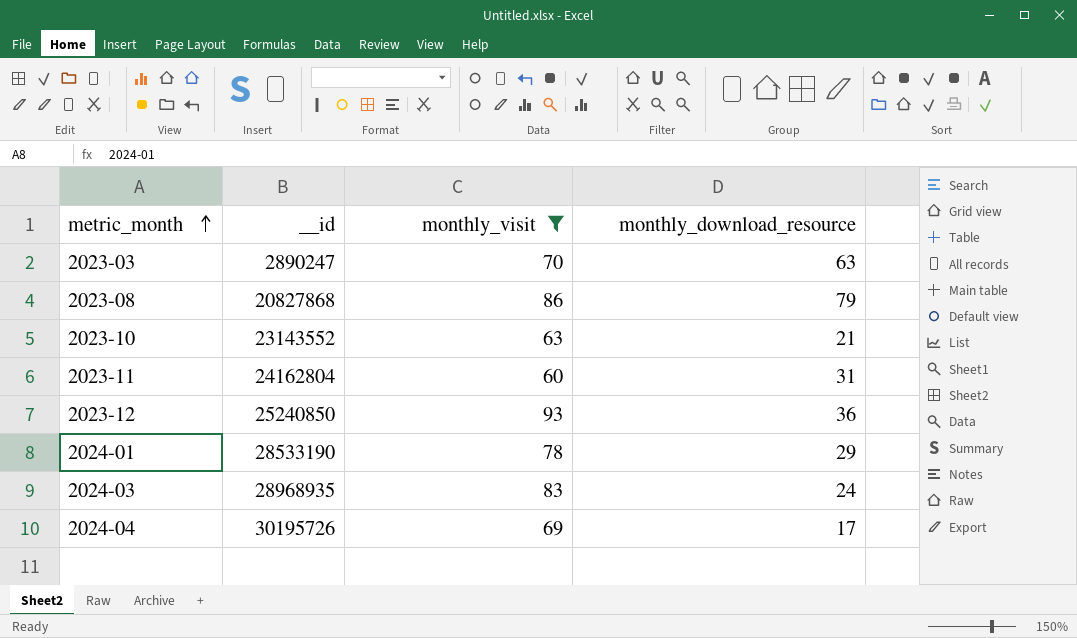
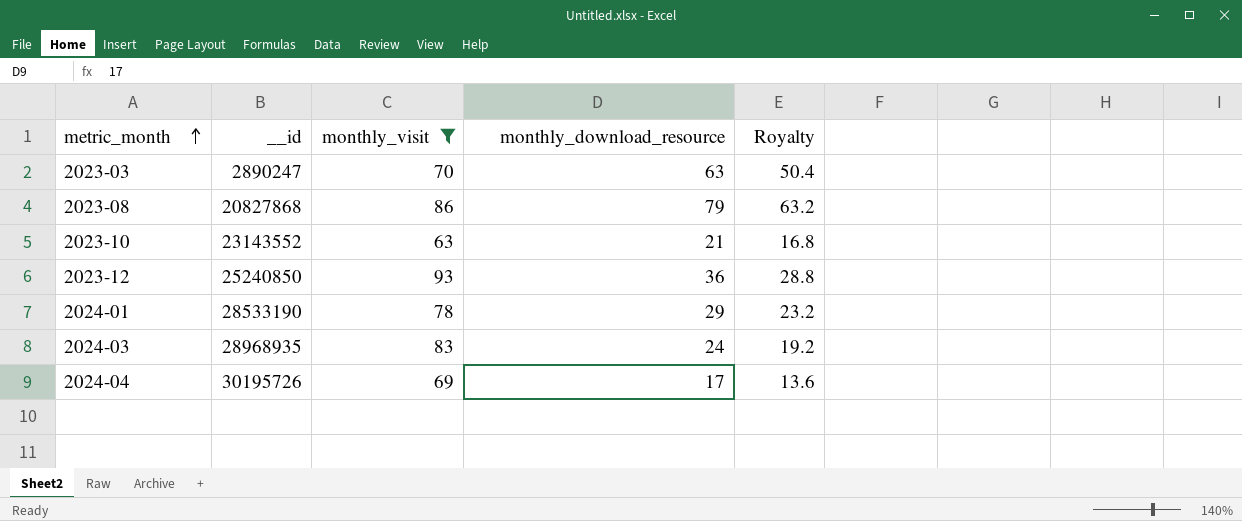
column Royalty | formula: none -> [monthly_download_resource] * 0.8
row 2023-11: 24162804 | 60 | 31 -> none

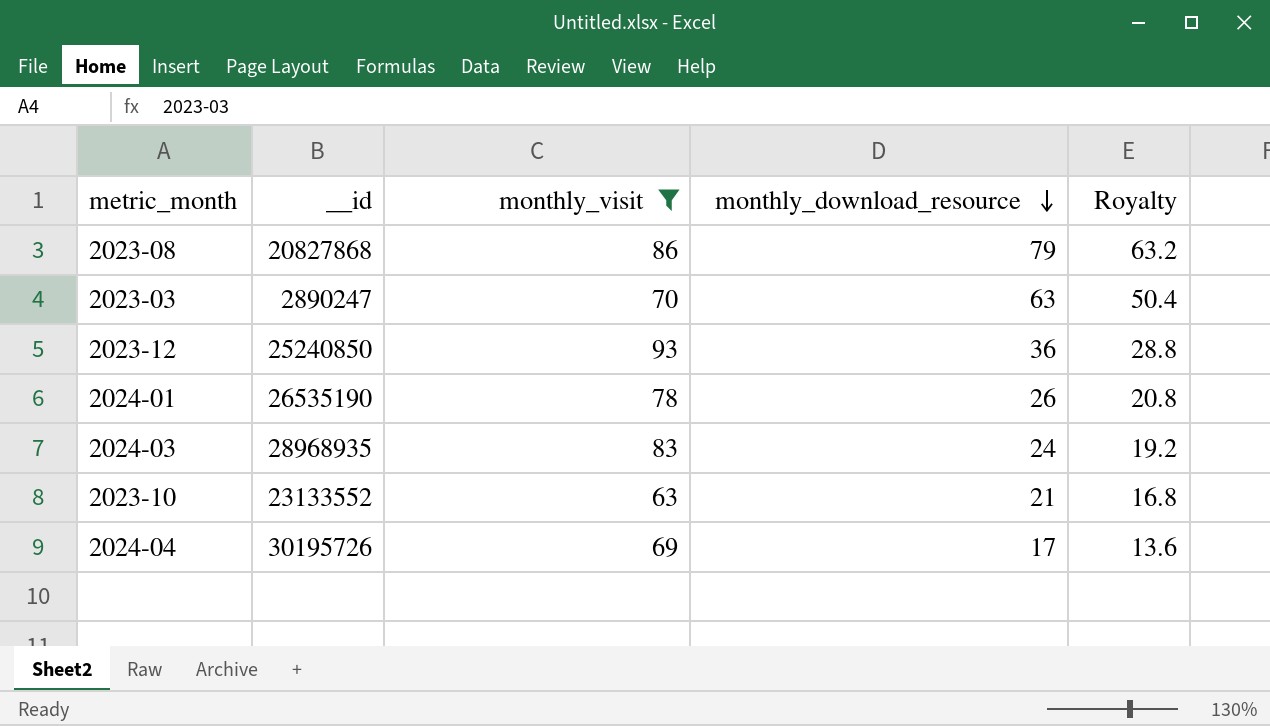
row order: metric_month ascending -> monthly_download_resource descending
2024-01 | __id: 28533190 -> 26535190
2024-01 | monthly_download_resource: 29 -> 26
2024-01 | Royalty: 23.2 -> 20.8
2023-10 | __id: 23143552 -> 23133552

